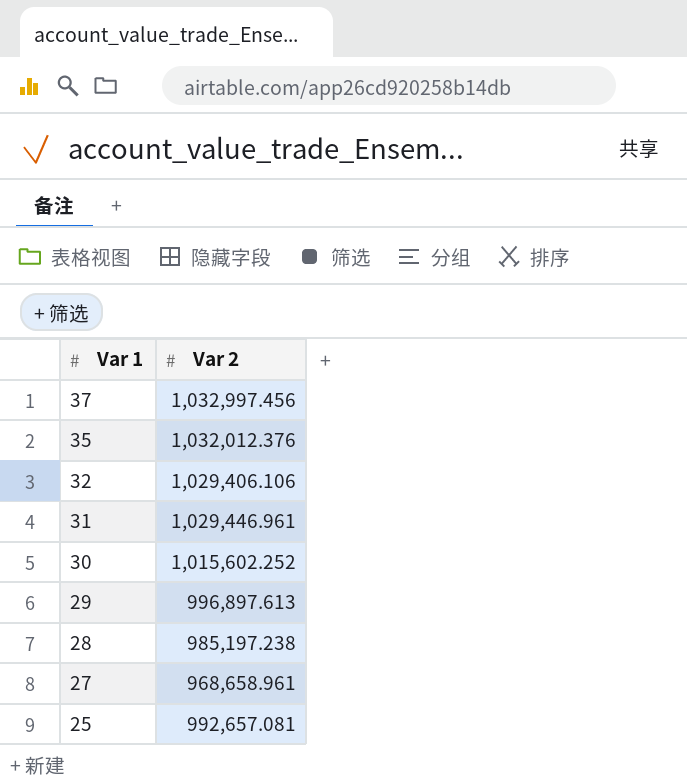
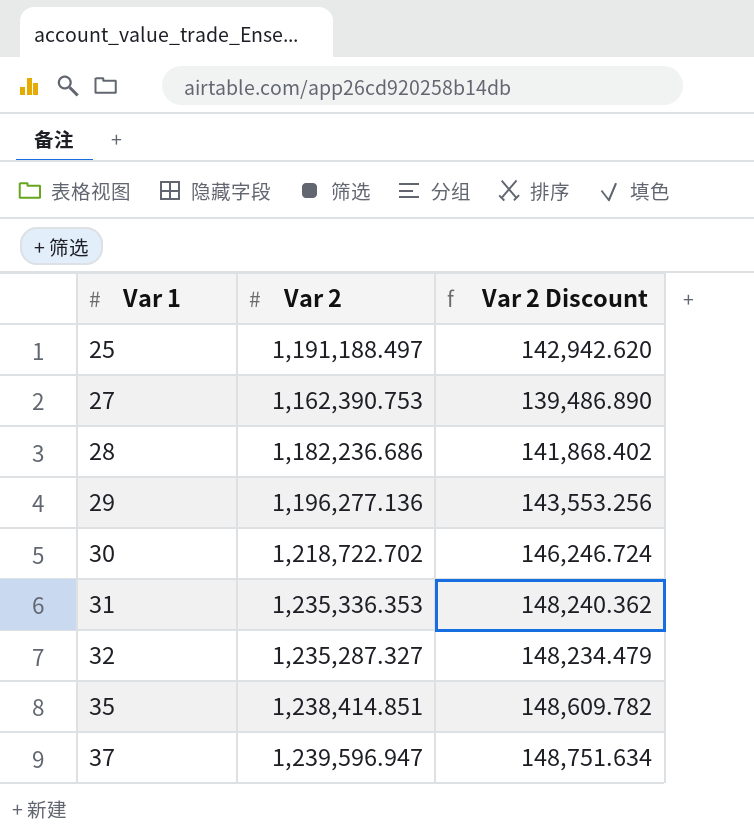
row order: Var 1 descending -> Var 1 ascending
column Var 2 Discount | formula: none -> [Var 2] * 0.12
25 | Var 2: 992,657.081 -> 1,191,188.497
27 | Var 2: 968,658.961 -> 1,162,390.753
28 | Var 2: 985,197.238 -> 1,182,236.686
29 | Var 2: 996,897.613 -> 1,196,277.136
30 | Var 2: 1,015,602.252 -> 1,218,722.702
31 | Var 2: 1,029,446.961 -> 1,235,336.353
32 | Var 2: 1,029,406.106 -> 1,235,287.327
35 | Var 2: 1,032,012.376 -> 1,238,414.851
37 | Var 2: 1,032,997.456 -> 1,239,596.947

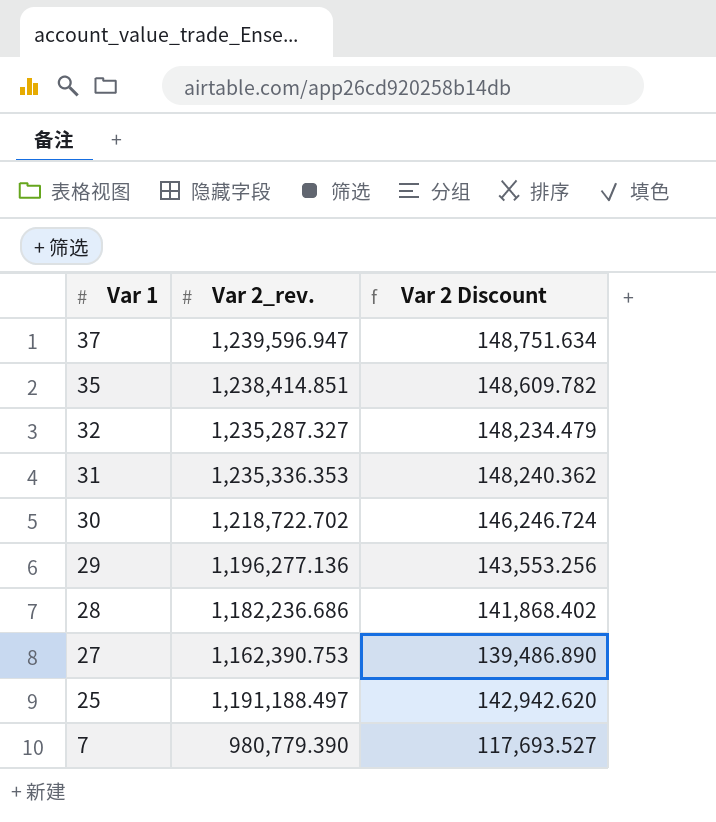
row order: Var 1 ascending -> Var 1 descending
column name: Var 2 -> Var 2_rev.
row 7: none -> 980,779.390 | 117,693.527

